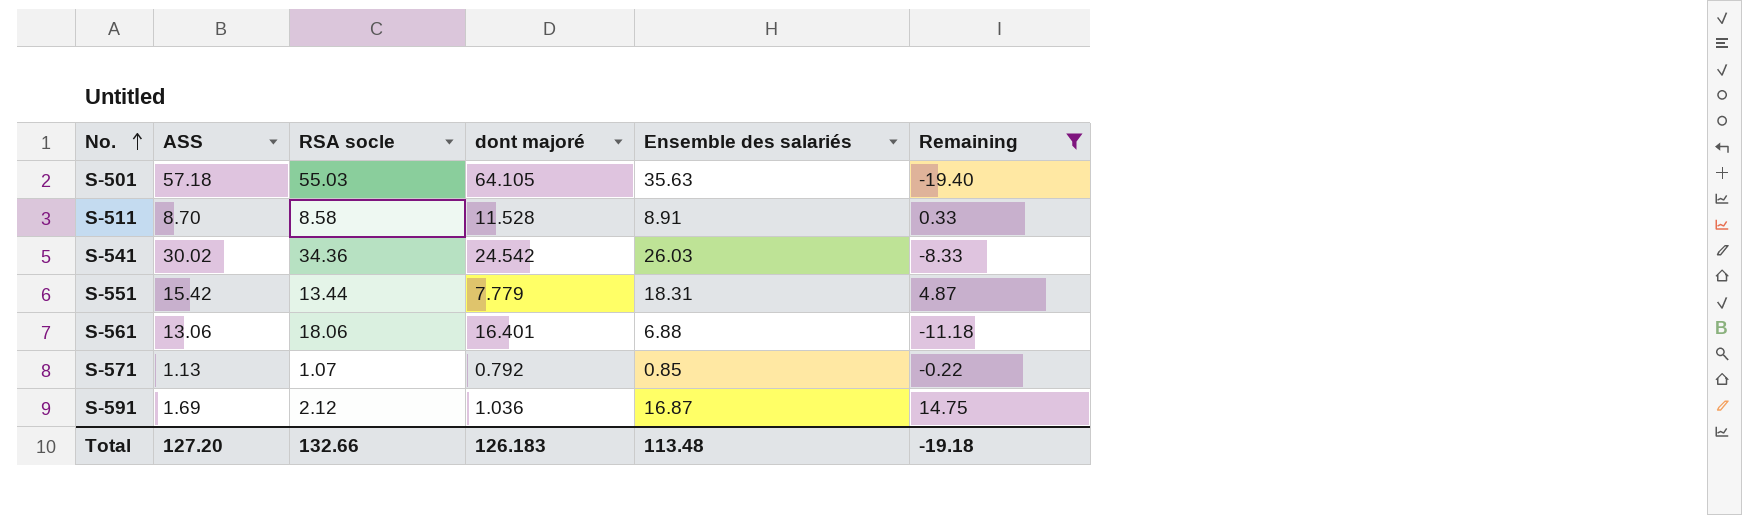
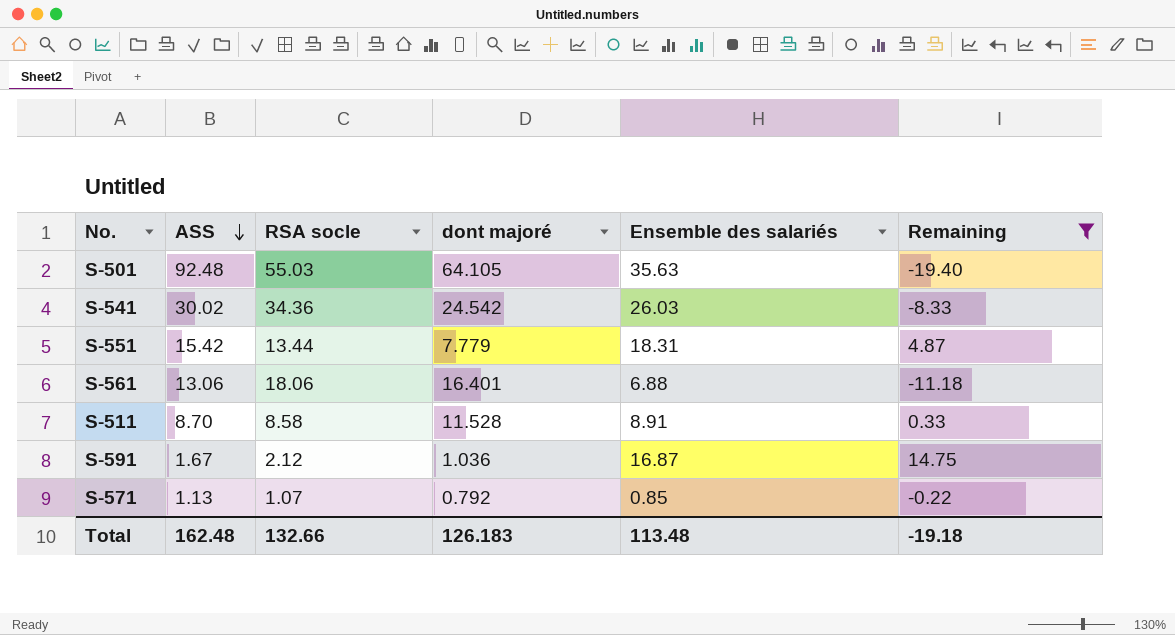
row order: No. ascending -> ASS descending
S-501 | ASS: 57.18 -> 92.48
S-591 | ASS: 1.69 -> 1.67
Total | ASS: 127.20 -> 162.48

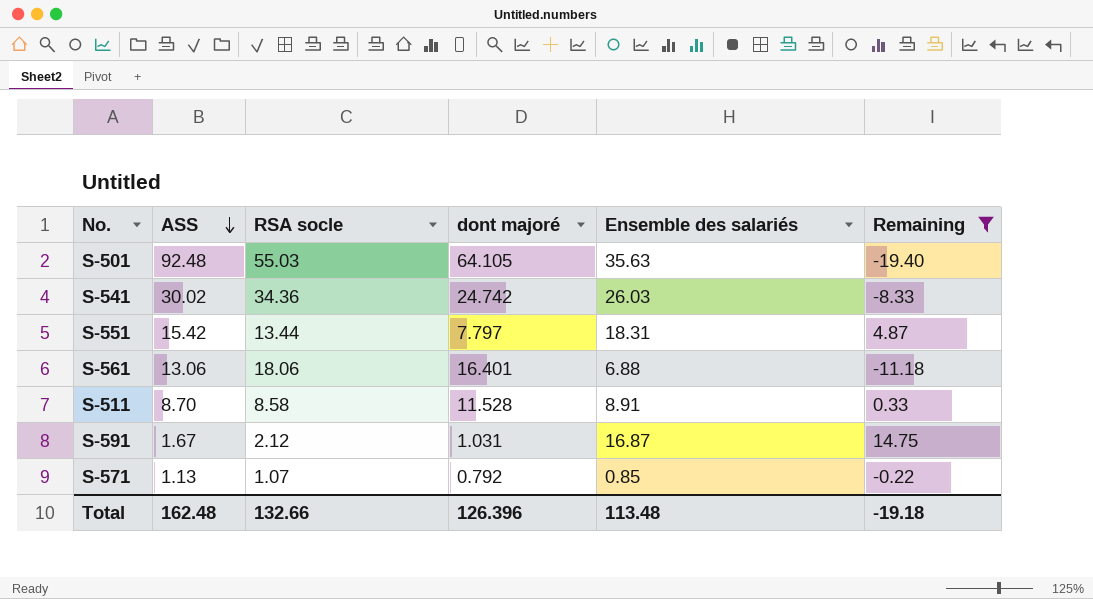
S-541 | dont majoré: 24.542 -> 24.742
S-551 | dont majoré: 7.779 -> 7.797
S-591 | dont majoré: 1.036 -> 1.031
Total | dont majoré: 126.183 -> 126.396

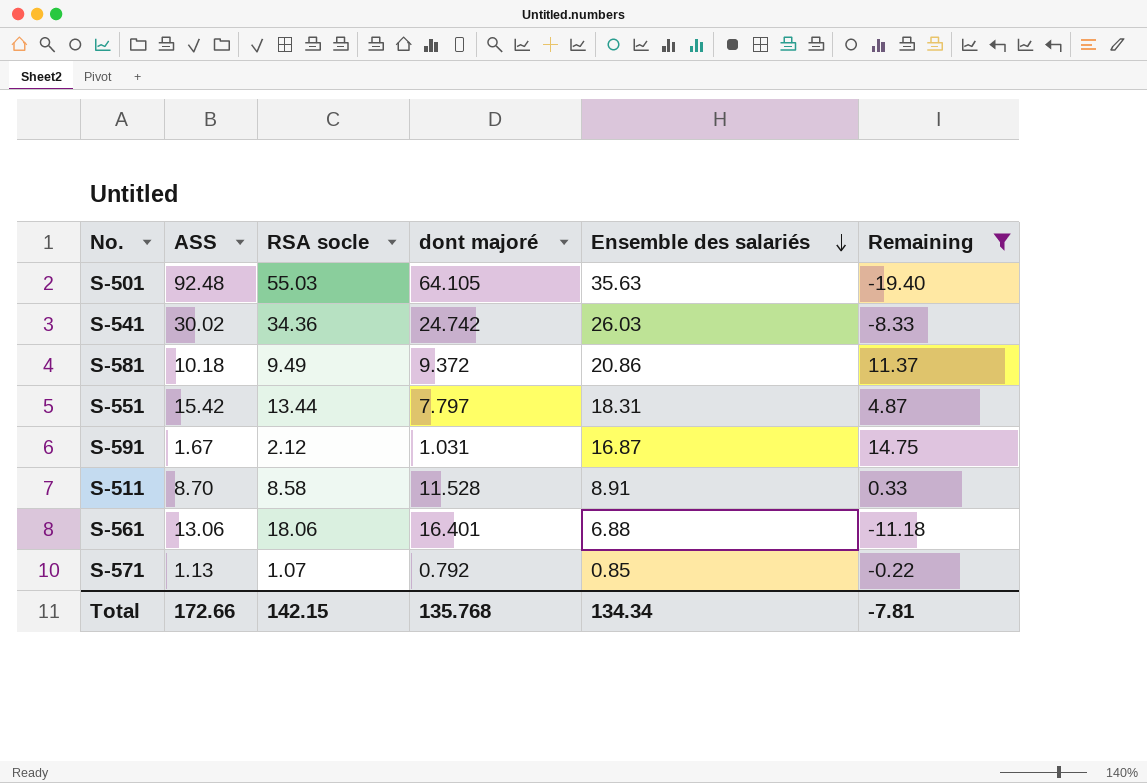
row order: ASS descending -> Ensemble des salariés descending
row S-581: none -> 10.18 | 9.49 | 9.372 | 20.86 | 11.37
Total | ASS: 162.48 -> 172.66
Total | RSA socle: 132.66 -> 142.15
Total | dont majoré: 126.396 -> 135.768
Total | Ensemble des salariés: 113.48 -> 134.34
Total | Remaining: -19.18 -> -7.81

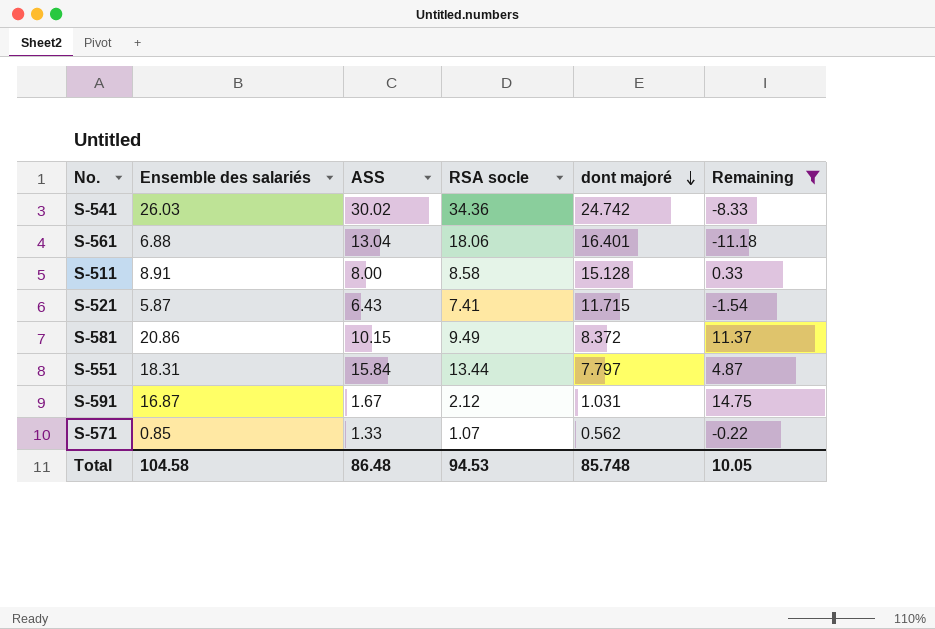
row order: Ensemble des salariés descending -> dont majoré descending
column Ensemble des salariés | position: 5 -> 2
row S-501: 92.48 | 55.03 | 64.105 | 35.63 | -19.40 -> none
S-561 | ASS: 13.06 -> 13.04
S-511 | ASS: 8.70 -> 8.00
S-511 | dont majoré: 11.528 -> 15.128
row S-521: none -> 5.87 | 6.43 | 7.41 | 11.715 | -1.54
S-581 | ASS: 10.18 -> 10.15
S-581 | dont majoré: 9.372 -> 8.372
S-551 | ASS: 15.42 -> 15.84
S-571 | ASS: 1.13 -> 1.33
S-571 | dont majoré: 0.792 -> 0.562
Total | Ensemble des salariés: 134.34 -> 104.58
Total | ASS: 172.66 -> 86.48
Total | RSA socle: 142.15 -> 94.53
Total | dont majoré: 135.768 -> 85.748
Total | Remaining: -7.81 -> 10.05

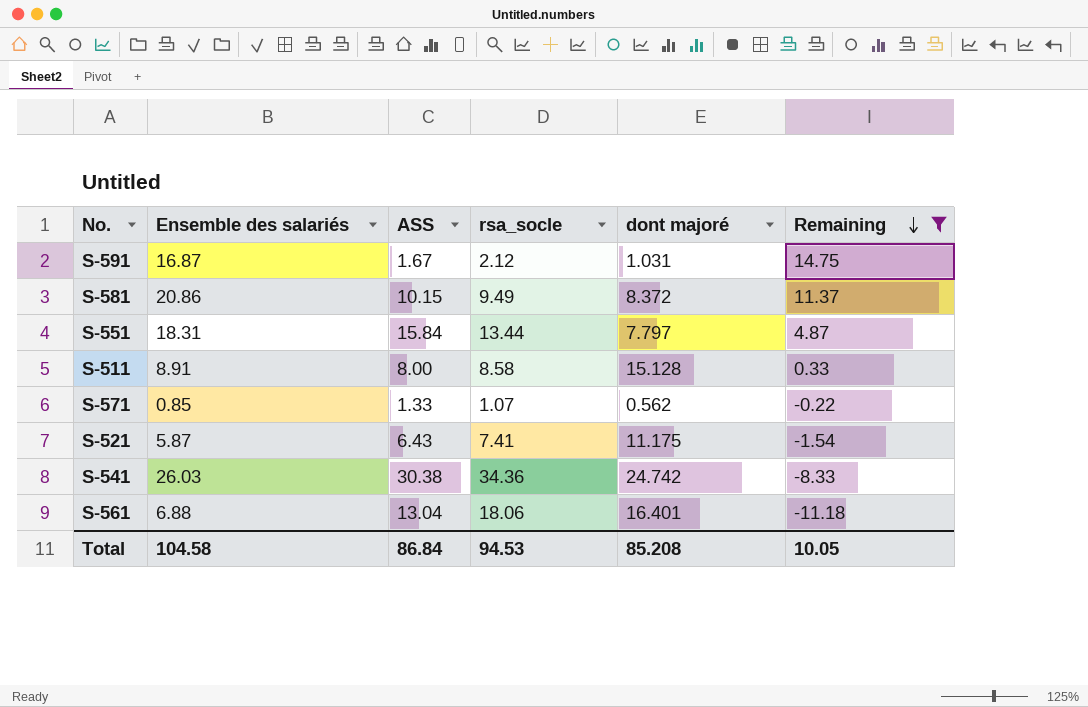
row order: dont majoré descending -> Remaining descending
column name: RSA socle -> rsa_socle
S-521 | dont majoré: 11.715 -> 11.175
S-541 | ASS: 30.02 -> 30.38
Total | ASS: 86.48 -> 86.84
Total | dont majoré: 85.748 -> 85.208

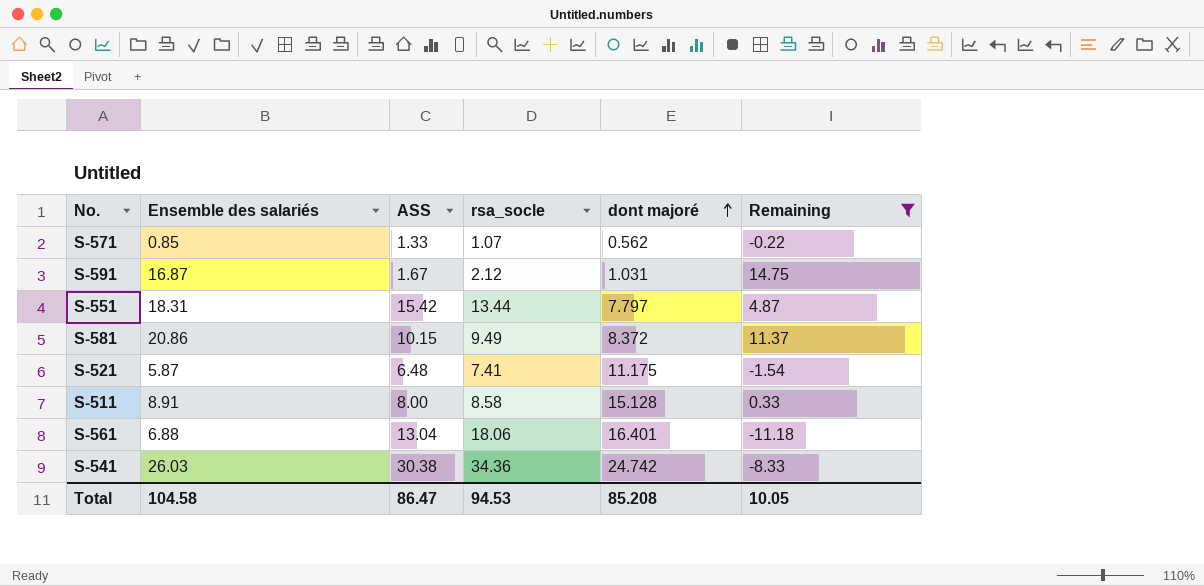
row order: Remaining descending -> dont majoré ascending
S-551 | ASS: 15.84 -> 15.42
S-521 | ASS: 6.43 -> 6.48
Total | ASS: 86.84 -> 86.47

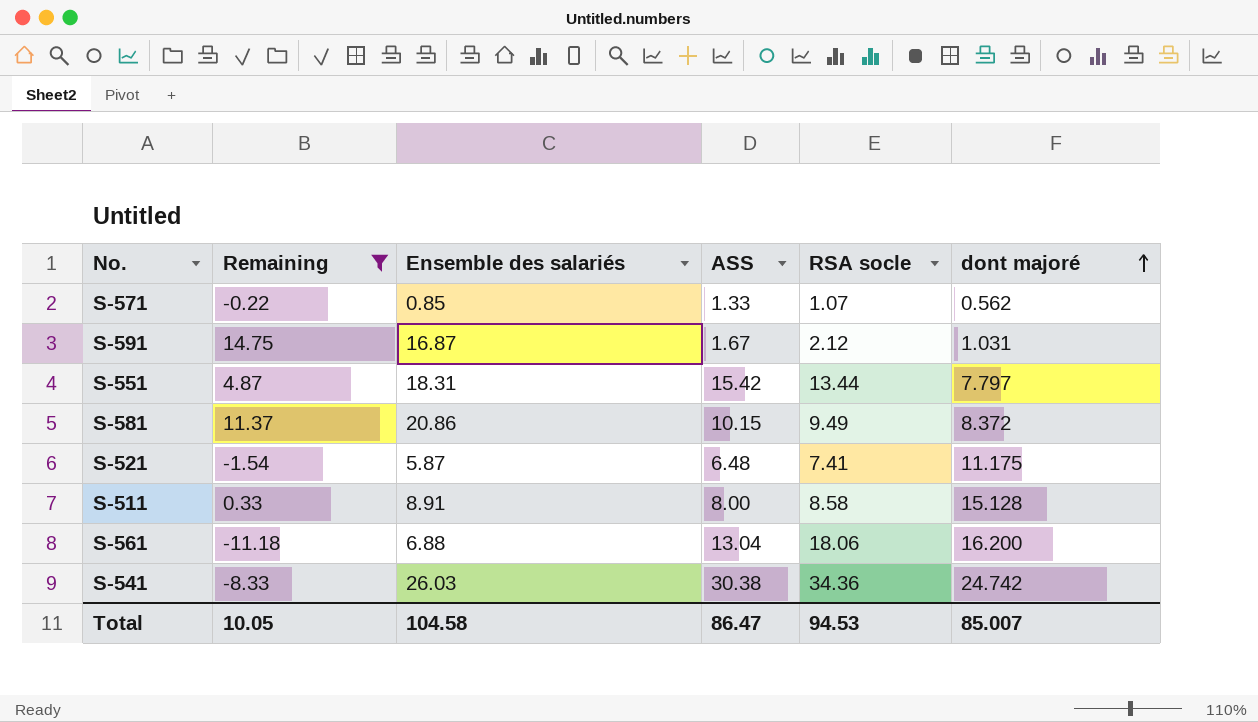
column Remaining | position: 6 -> 2
column name: rsa_socle -> RSA socle
S-561 | dont majoré: 16.401 -> 16.200
Total | dont majoré: 85.208 -> 85.007

